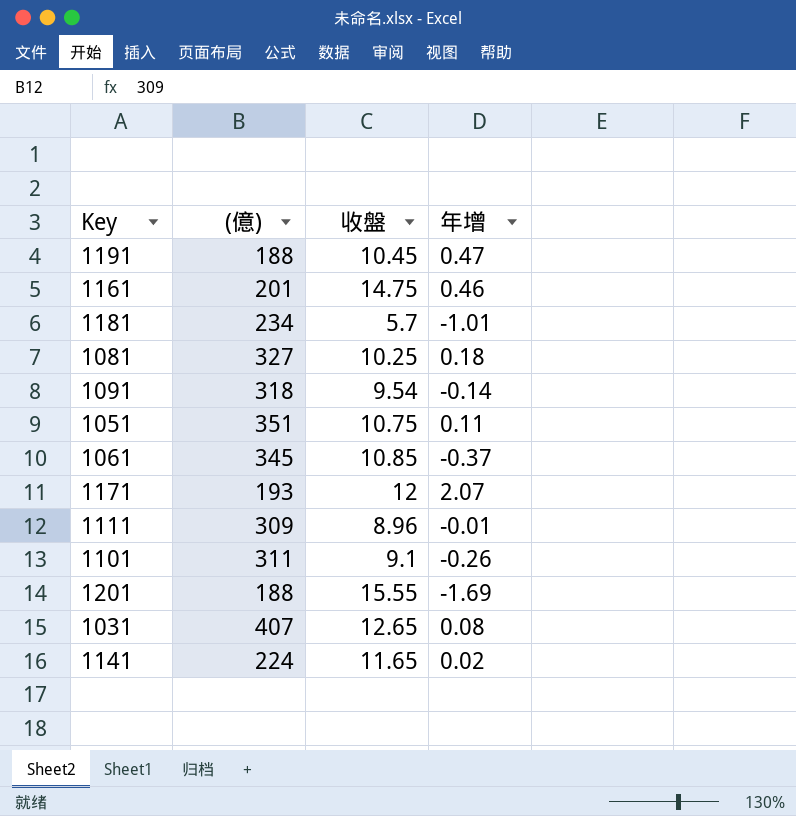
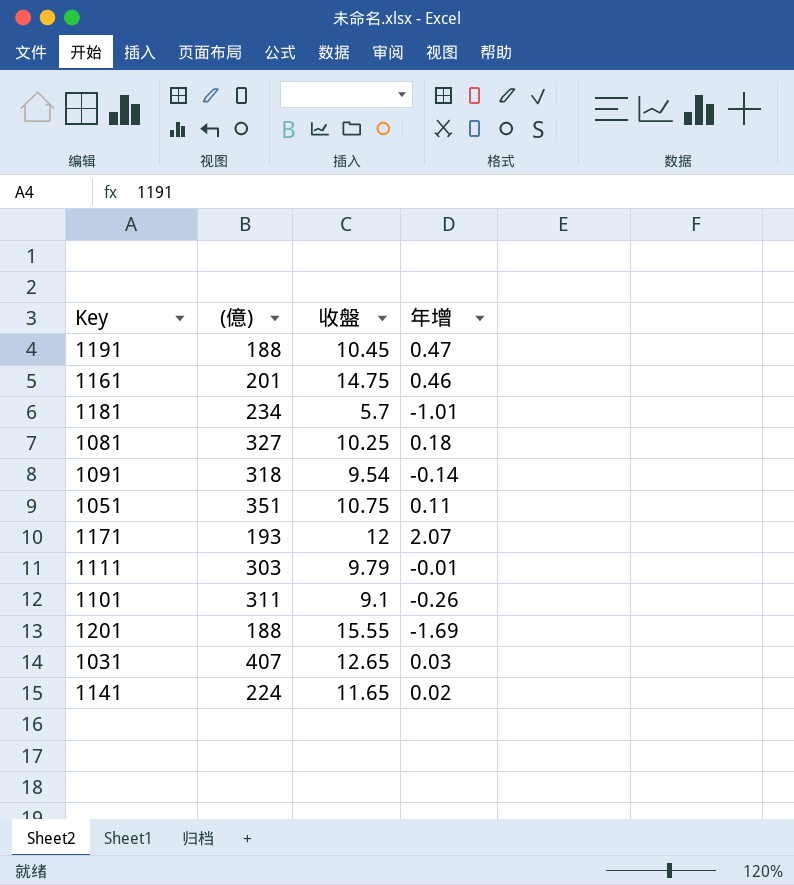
row 1061: 345 | 10.85 | -0.37 -> none
1111 | (億): 309 -> 303
1111 | 收盤: 8.96 -> 9.79
1031 | 年增: 0.08 -> 0.03

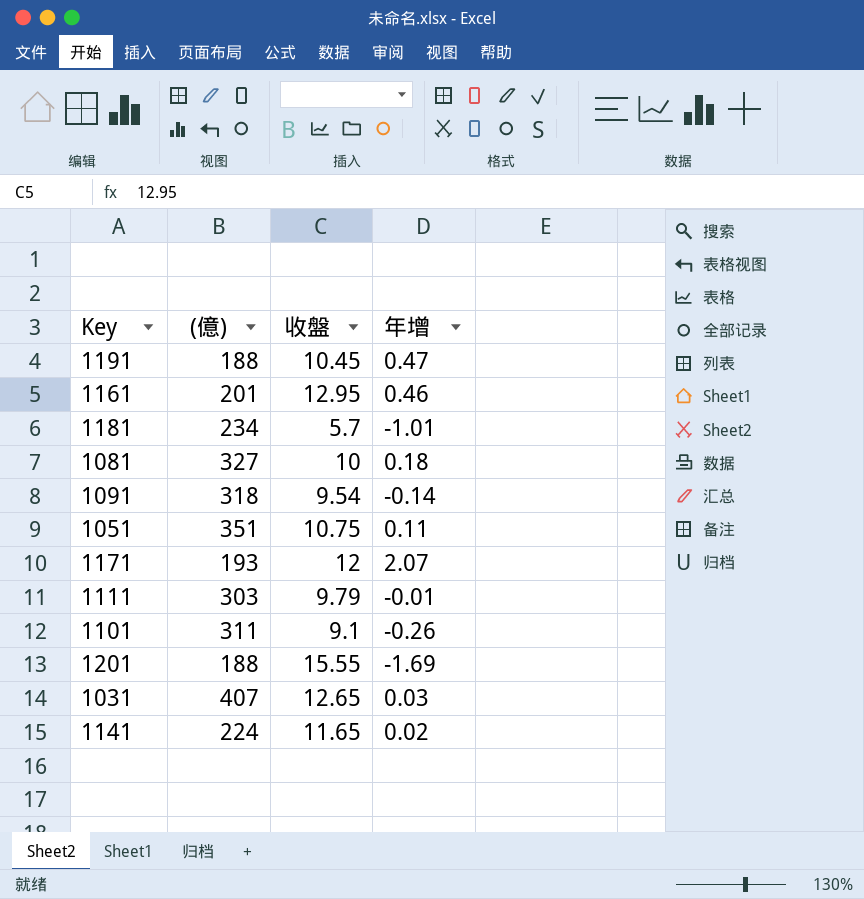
1161 | 收盤: 14.75 -> 12.95
1081 | 收盤: 10.25 -> 10

